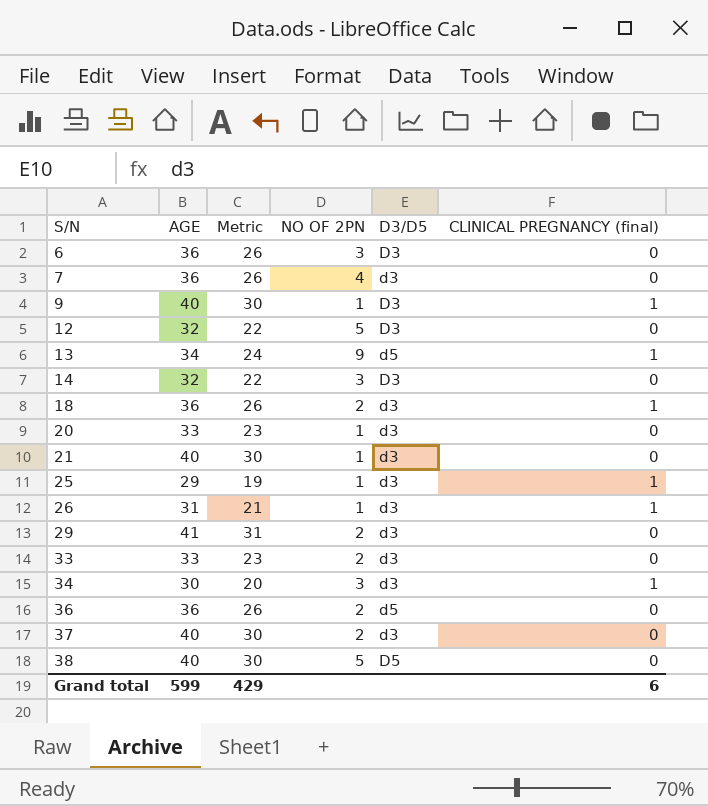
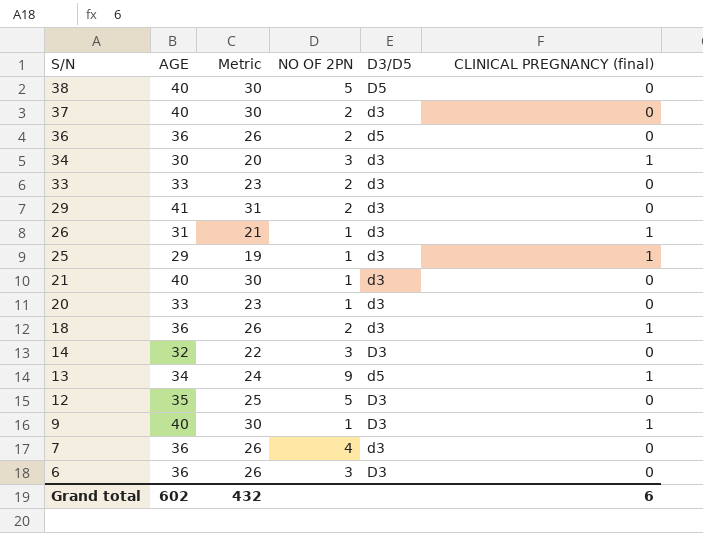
row order: S/N ascending -> S/N descending
12 | AGE: 32 -> 35
12 | Metric: 22 -> 25
Grand total | AGE: 599 -> 602
Grand total | Metric: 429 -> 432

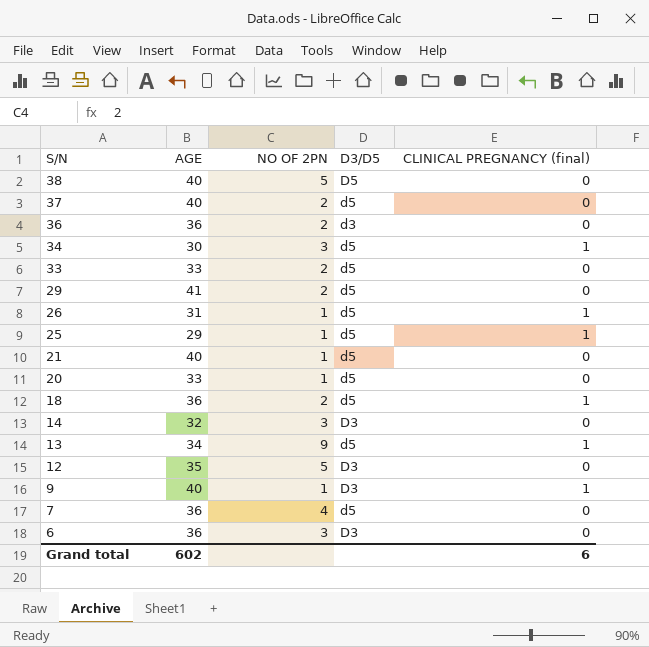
column Metric | formula: [AGE] - 10 -> none
37 | D3/D5: d3 -> d5
36 | D3/D5: d5 -> d3
34 | D3/D5: d3 -> d5
33 | D3/D5: d3 -> d5
29 | D3/D5: d3 -> d5
26 | D3/D5: d3 -> d5
25 | D3/D5: d3 -> d5
21 | D3/D5: d3 -> d5
20 | D3/D5: d3 -> d5
18 | D3/D5: d3 -> d5
7 | D3/D5: d3 -> d5

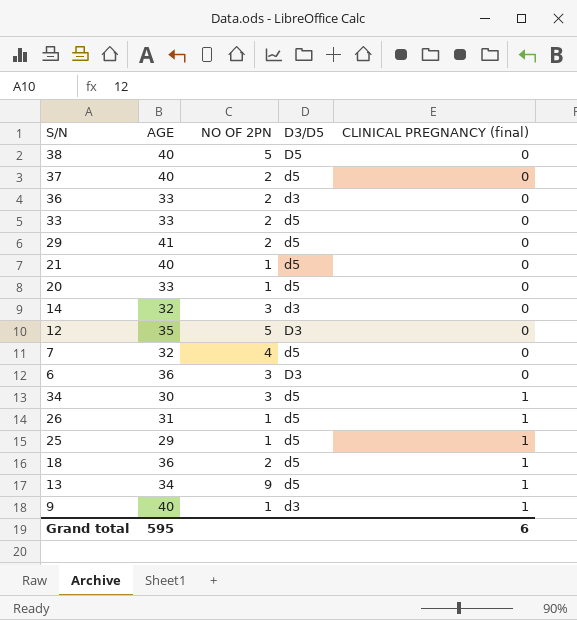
row order: S/N descending -> CLINICAL PREGNANCY (final) ascending
36 | AGE: 36 -> 33
14 | D3/D5: D3 -> d3
7 | AGE: 36 -> 32
9 | D3/D5: D3 -> d3
Grand total | AGE: 602 -> 595

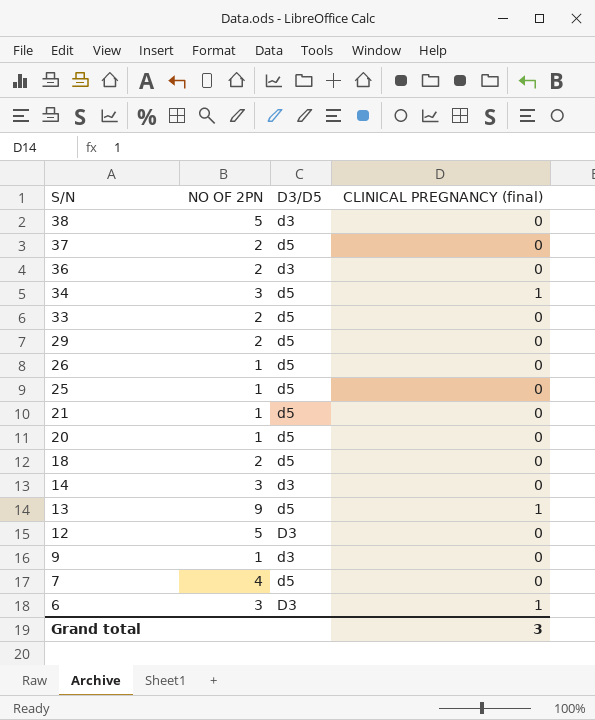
row order: CLINICAL PREGNANCY (final) ascending -> S/N descending
column AGE | position: 2 -> none
38 | D3/D5: D5 -> d3
26 | CLINICAL PREGNANCY (final): 1 -> 0
25 | CLINICAL PREGNANCY (final): 1 -> 0
18 | CLINICAL PREGNANCY (final): 1 -> 0
9 | CLINICAL PREGNANCY (final): 1 -> 0
6 | CLINICAL PREGNANCY (final): 0 -> 1
Grand total | CLINICAL PREGNANCY (final): 6 -> 3

